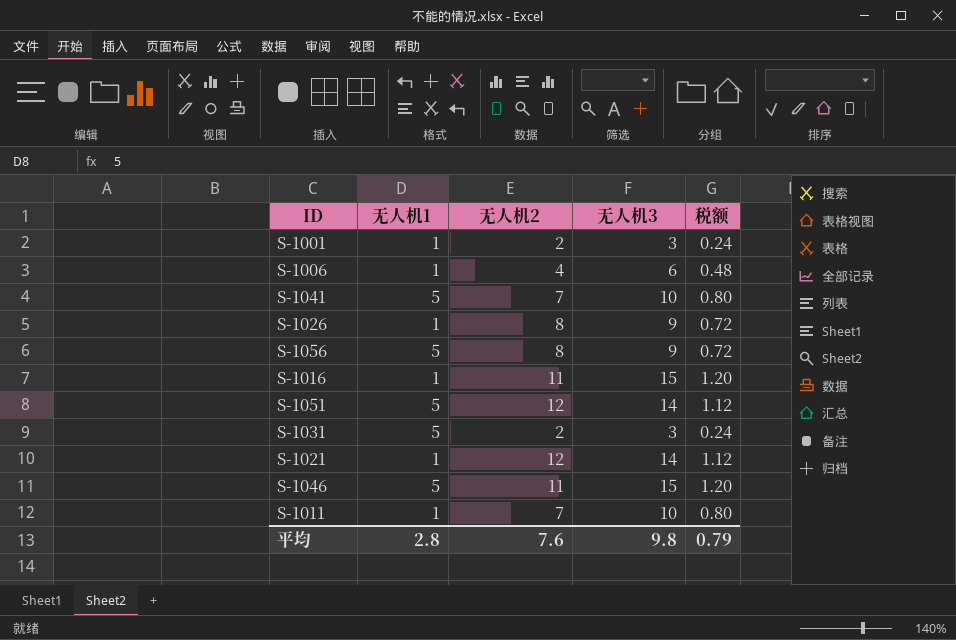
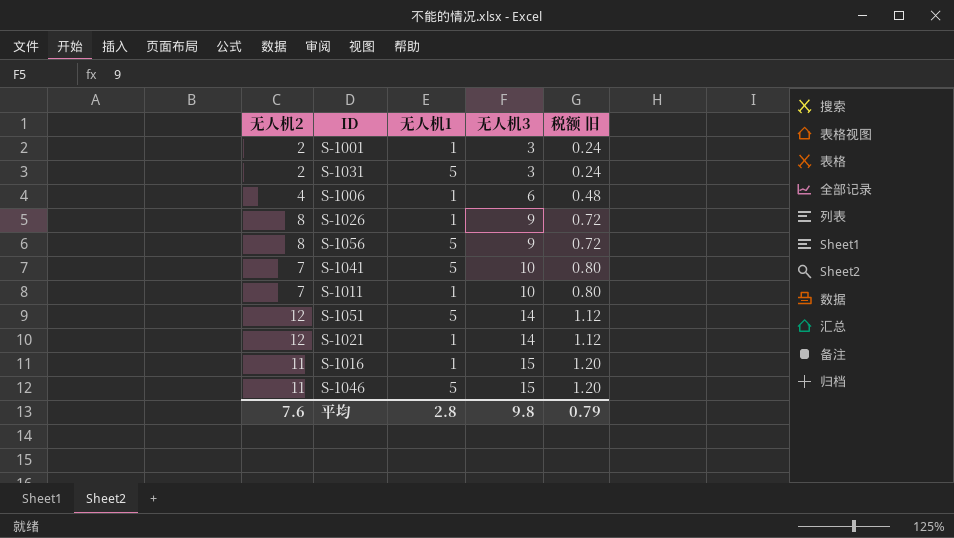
row order: none -> 无人机3 ascending
column 无人机2 | position: 3 -> 1
column name: 税额 -> 税额 旧

